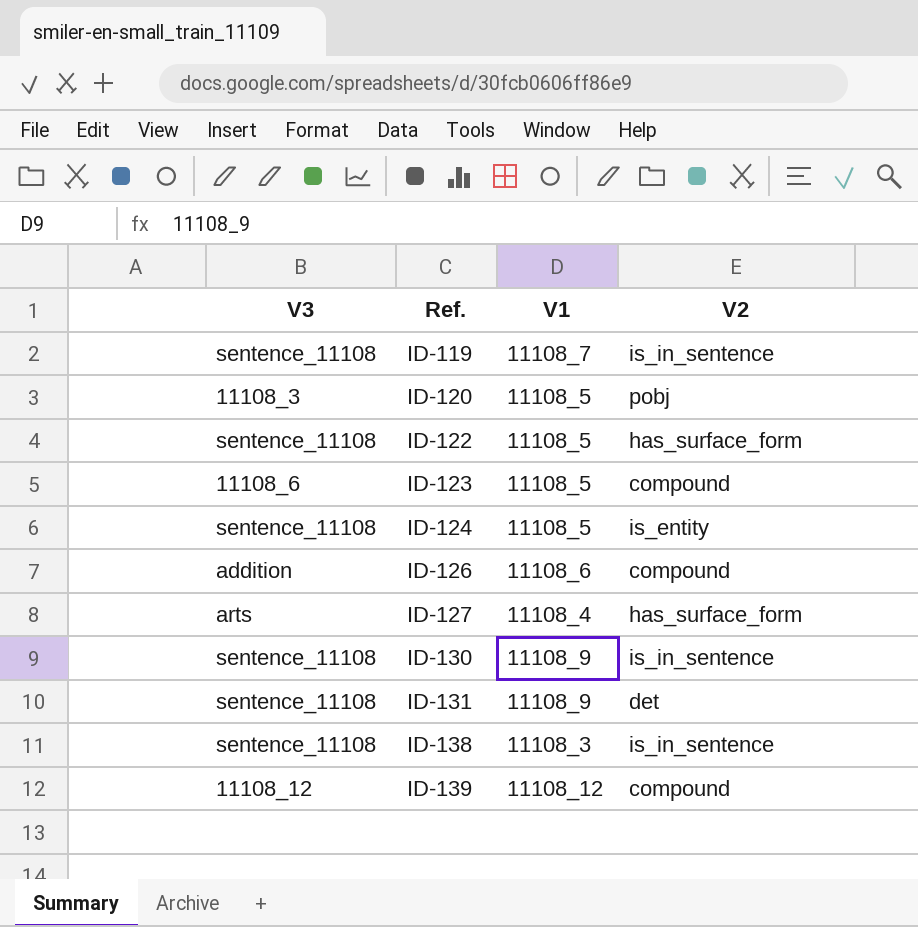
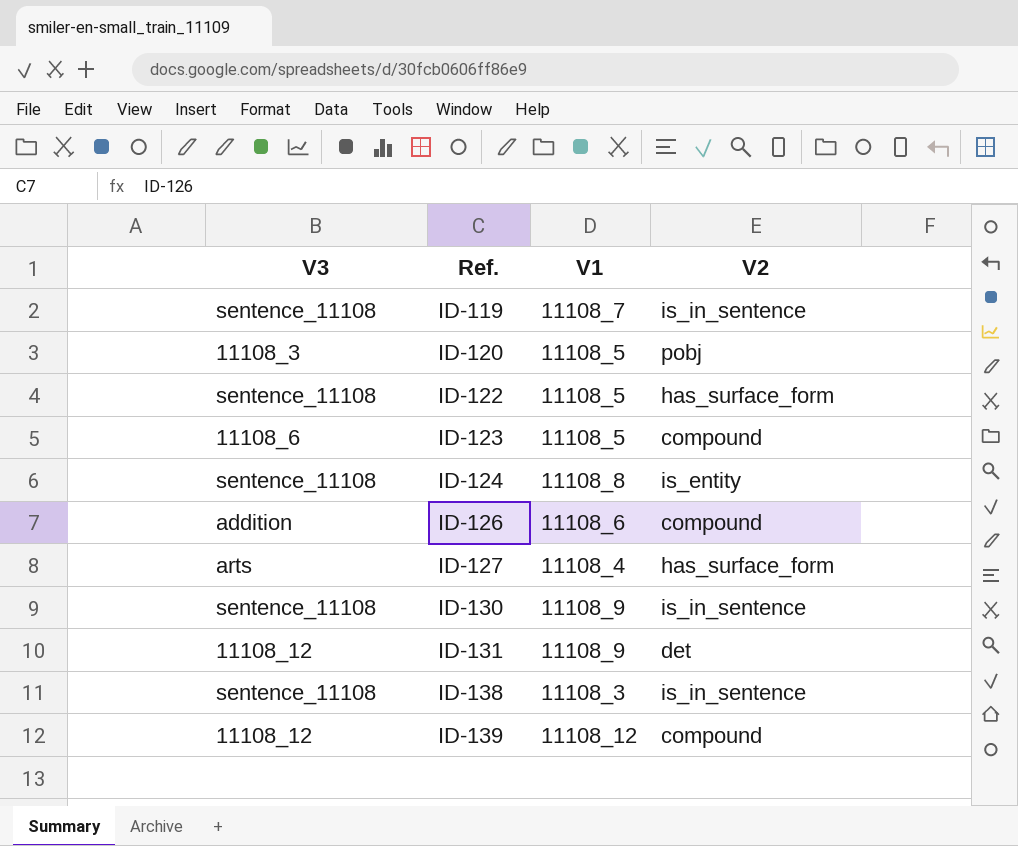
ID-124 | V1: 11108_5 -> 11108_8
ID-131 | V3: sentence_11108 -> 11108_12

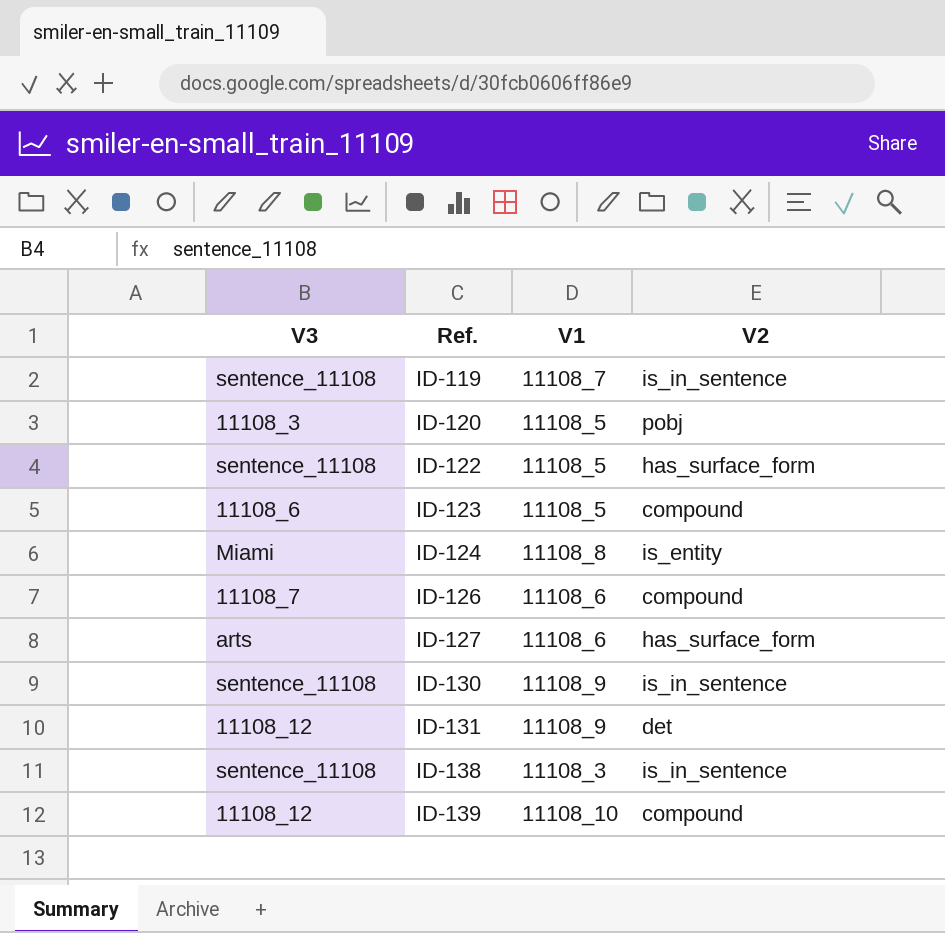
ID-124 | V3: sentence_11108 -> Miami
ID-126 | V3: addition -> 11108_7
ID-127 | V1: 11108_4 -> 11108_6
ID-139 | V1: 11108_12 -> 11108_10

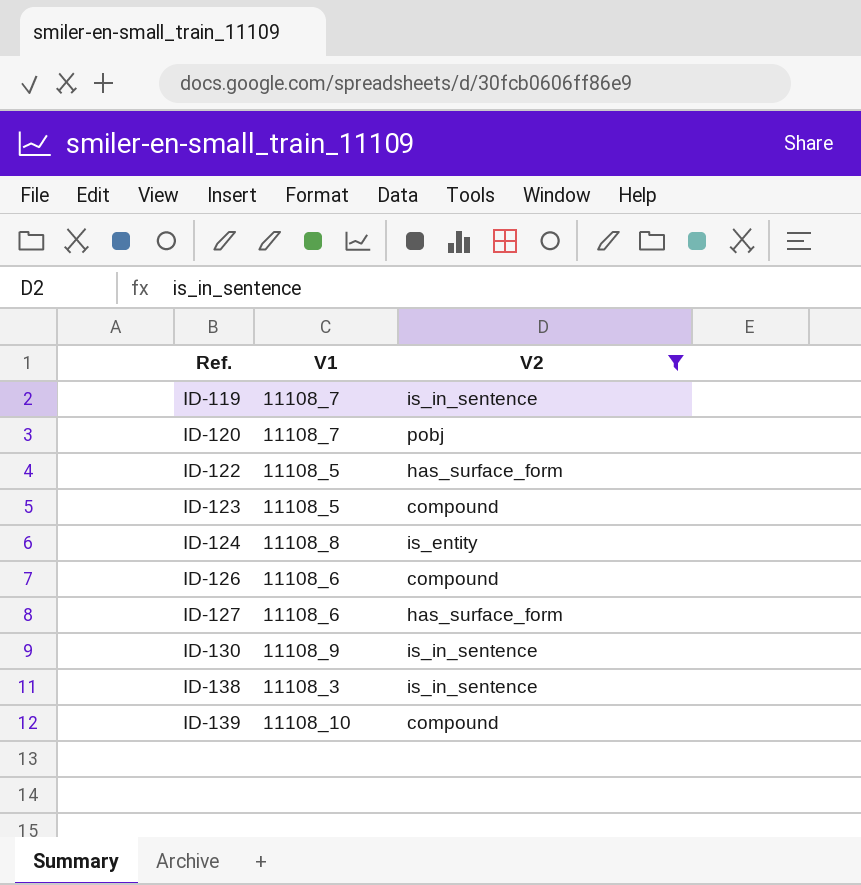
filter: none -> V2 != det
column V3 | position: 1 -> none
ID-120 | V1: 11108_5 -> 11108_7

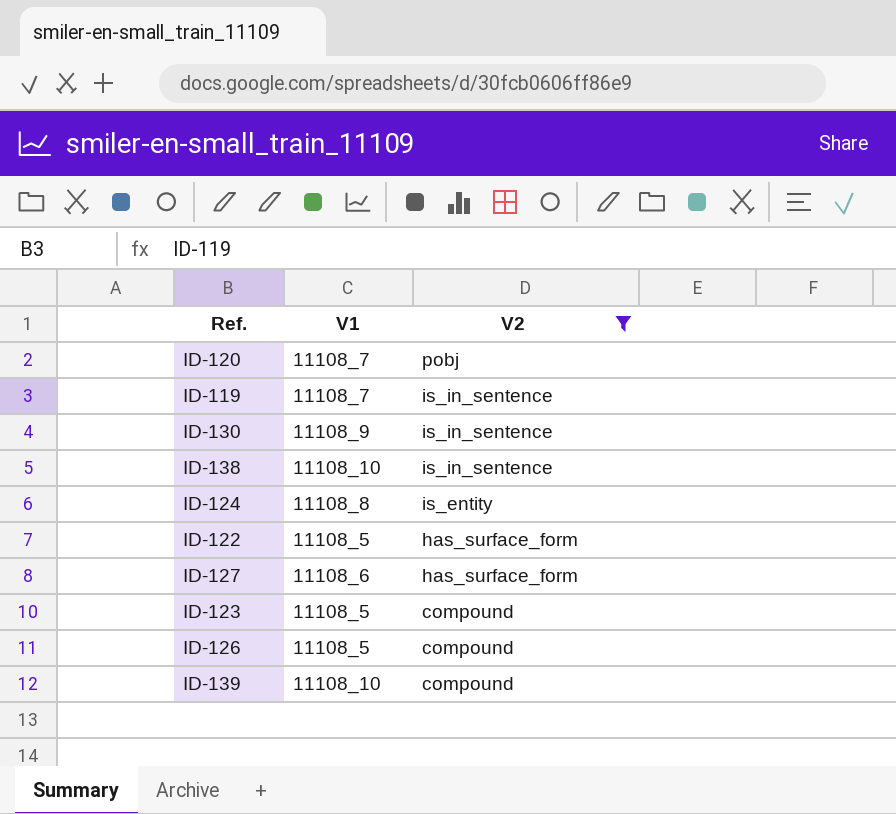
row order: Ref. ascending -> V2 descending
ID-138 | V1: 11108_3 -> 11108_10
ID-126 | V1: 11108_6 -> 11108_5

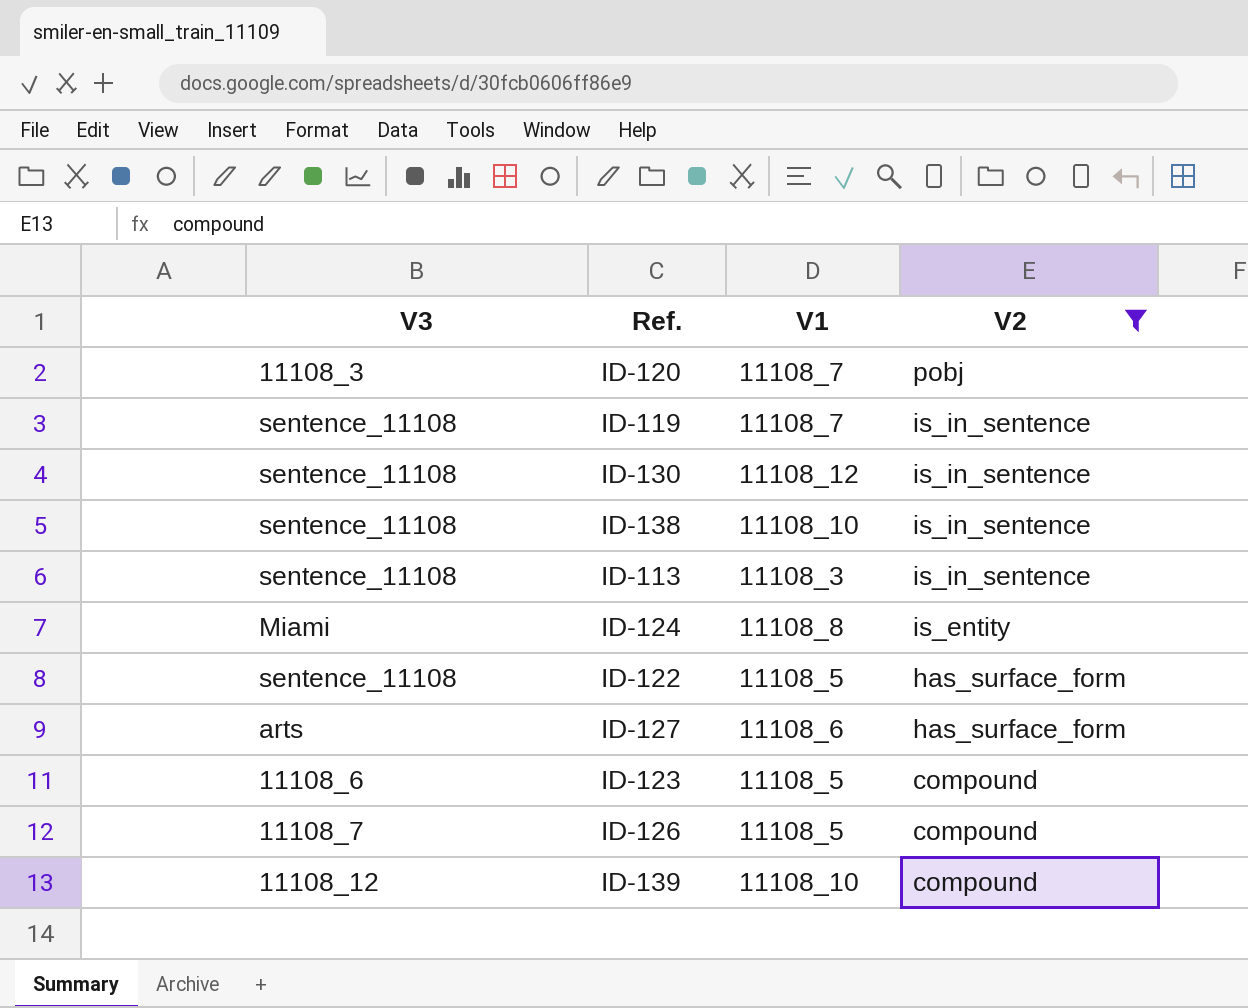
column V3 | position: none -> 1
ID-130 | V1: 11108_9 -> 11108_12
row ID-113: none -> sentence_11108 | 11108_3 | is_in_sentence

